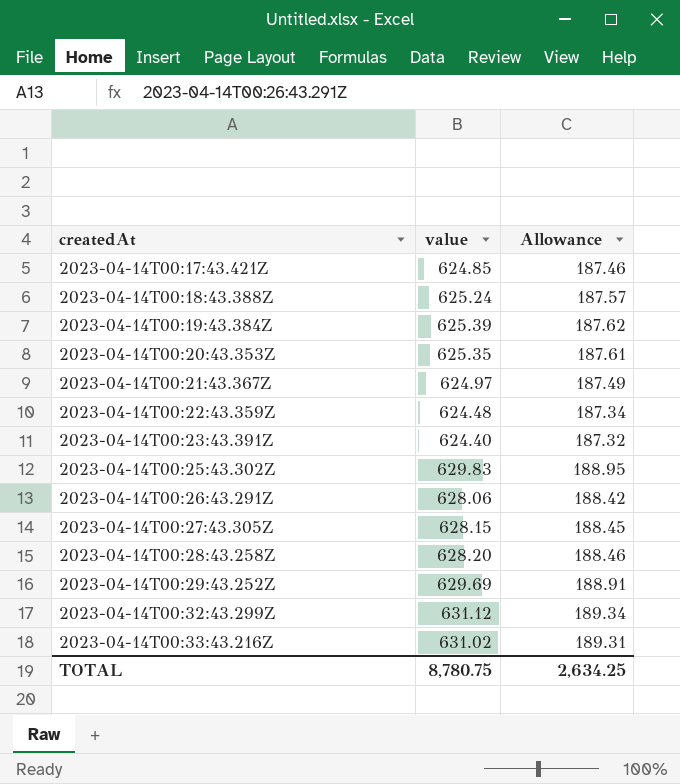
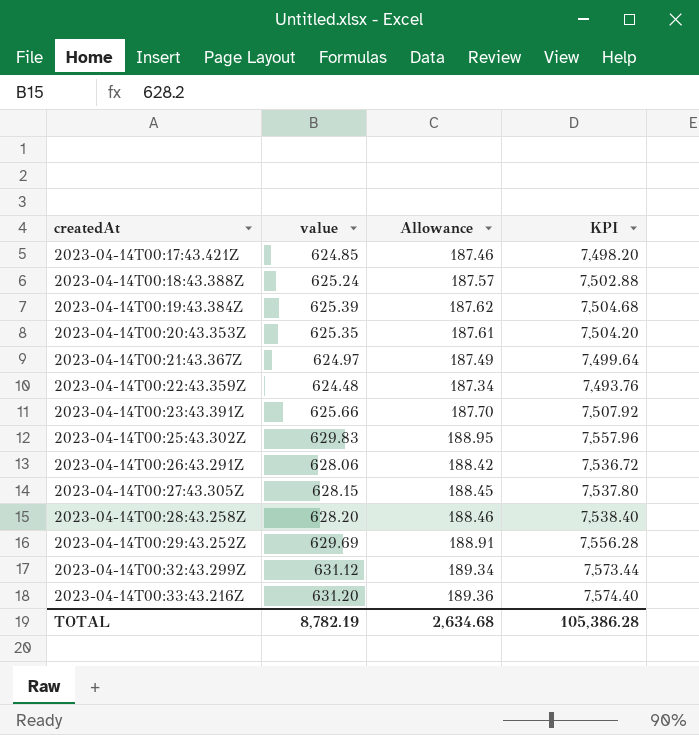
column KPI | formula: none -> [value] * 12
2023-04-14T00:23:43.391Z | value: 624.40 -> 625.66
2023-04-14T00:23:43.391Z | Allowance: 187.32 -> 187.70
2023-04-14T00:33:43.216Z | value: 631.02 -> 631.20
2023-04-14T00:33:43.216Z | Allowance: 189.31 -> 189.36
TOTAL | value: 8,780.75 -> 8,782.19
TOTAL | Allowance: 2,634.25 -> 2,634.68

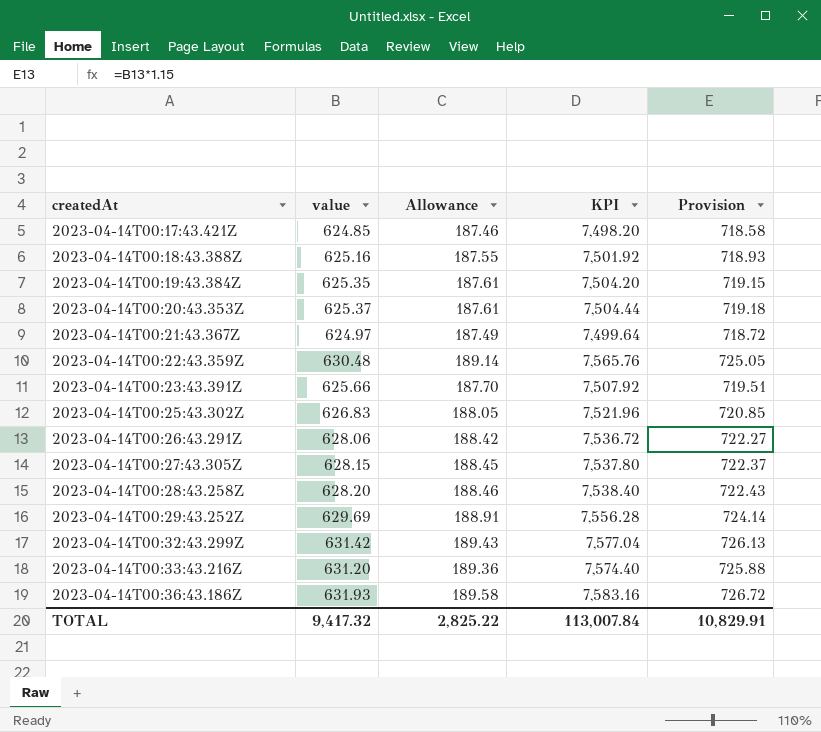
column Provision | formula: none -> [value] * 1.15
2023-04-14T00:18:43.388Z | value: 625.24 -> 625.16
2023-04-14T00:18:43.388Z | Allowance: 187.57 -> 187.55
2023-04-14T00:18:43.388Z | KPI: 7,502.88 -> 7,501.92
2023-04-14T00:19:43.384Z | value: 625.39 -> 625.35
2023-04-14T00:19:43.384Z | Allowance: 187.62 -> 187.61
2023-04-14T00:19:43.384Z | KPI: 7,504.68 -> 7,504.20
2023-04-14T00:20:43.353Z | value: 625.35 -> 625.37
2023-04-14T00:20:43.353Z | KPI: 7,504.20 -> 7,504.44
2023-04-14T00:22:43.359Z | value: 624.48 -> 630.48
2023-04-14T00:22:43.359Z | Allowance: 187.34 -> 189.14
2023-04-14T00:22:43.359Z | KPI: 7,493.76 -> 7,565.76
2023-04-14T00:25:43.302Z | value: 629.83 -> 626.83
2023-04-14T00:25:43.302Z | Allowance: 188.95 -> 188.05
2023-04-14T00:25:43.302Z | KPI: 7,557.96 -> 7,521.96
2023-04-14T00:32:43.299Z | value: 631.12 -> 631.42
2023-04-14T00:32:43.299Z | Allowance: 189.34 -> 189.43
2023-04-14T00:32:43.299Z | KPI: 7,573.44 -> 7,577.04
row 2023-04-14T00:36:43.186Z: none -> 631.93 | 189.58 | 7,583.16 | 726.72
TOTAL | value: 8,782.19 -> 9,417.32
TOTAL | Allowance: 2,634.68 -> 2,825.22
TOTAL | KPI: 105,386.28 -> 113,007.84

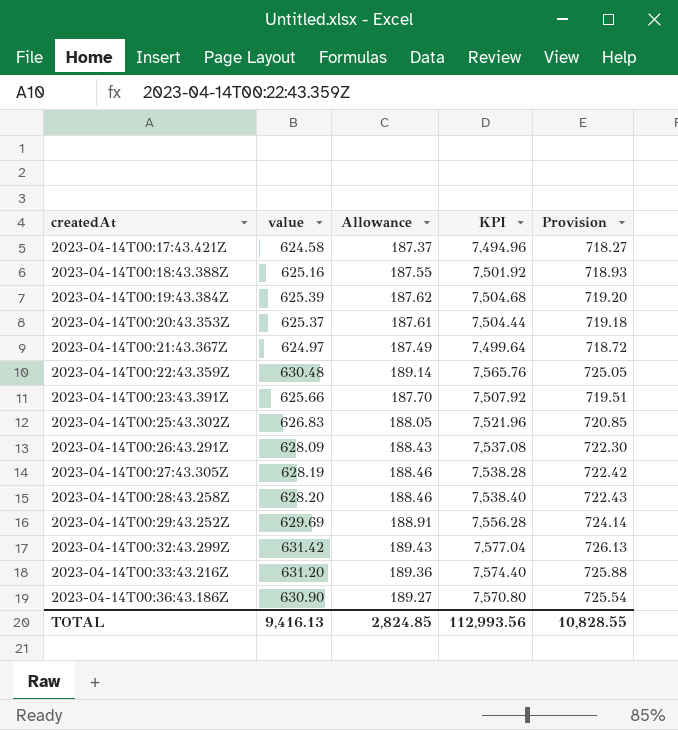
2023-04-14T00:17:43.421Z | value: 624.85 -> 624.58
2023-04-14T00:17:43.421Z | Allowance: 187.46 -> 187.37
2023-04-14T00:17:43.421Z | KPI: 7,498.20 -> 7,494.96
2023-04-14T00:17:43.421Z | Provision: 718.58 -> 718.27
2023-04-14T00:19:43.384Z | value: 625.35 -> 625.39
2023-04-14T00:19:43.384Z | Allowance: 187.61 -> 187.62
2023-04-14T00:19:43.384Z | KPI: 7,504.20 -> 7,504.68
2023-04-14T00:19:43.384Z | Provision: 719.15 -> 719.20
2023-04-14T00:26:43.291Z | value: 628.06 -> 628.09
2023-04-14T00:26:43.291Z | Allowance: 188.42 -> 188.43
2023-04-14T00:26:43.291Z | KPI: 7,536.72 -> 7,537.08
2023-04-14T00:26:43.291Z | Provision: 722.27 -> 722.30
2023-04-14T00:27:43.305Z | value: 628.15 -> 628.19
2023-04-14T00:27:43.305Z | Allowance: 188.45 -> 188.46
2023-04-14T00:27:43.305Z | KPI: 7,537.80 -> 7,538.28
2023-04-14T00:27:43.305Z | Provision: 722.37 -> 722.42
2023-04-14T00:36:43.186Z | value: 631.93 -> 630.90
2023-04-14T00:36:43.186Z | Allowance: 189.58 -> 189.27
2023-04-14T00:36:43.186Z | KPI: 7,583.16 -> 7,570.80
2023-04-14T00:36:43.186Z | Provision: 726.72 -> 725.54
TOTAL | value: 9,417.32 -> 9,416.13
TOTAL | Allowance: 2,825.22 -> 2,824.85
TOTAL | KPI: 113,007.84 -> 112,993.56
TOTAL | Provision: 10,829.91 -> 10,828.55

